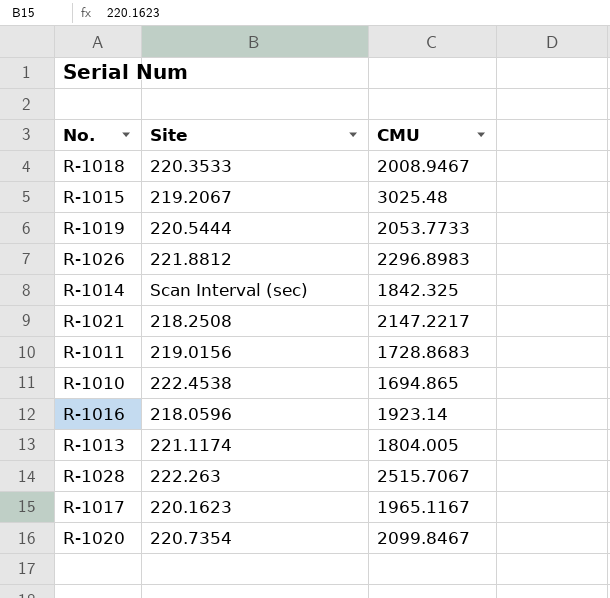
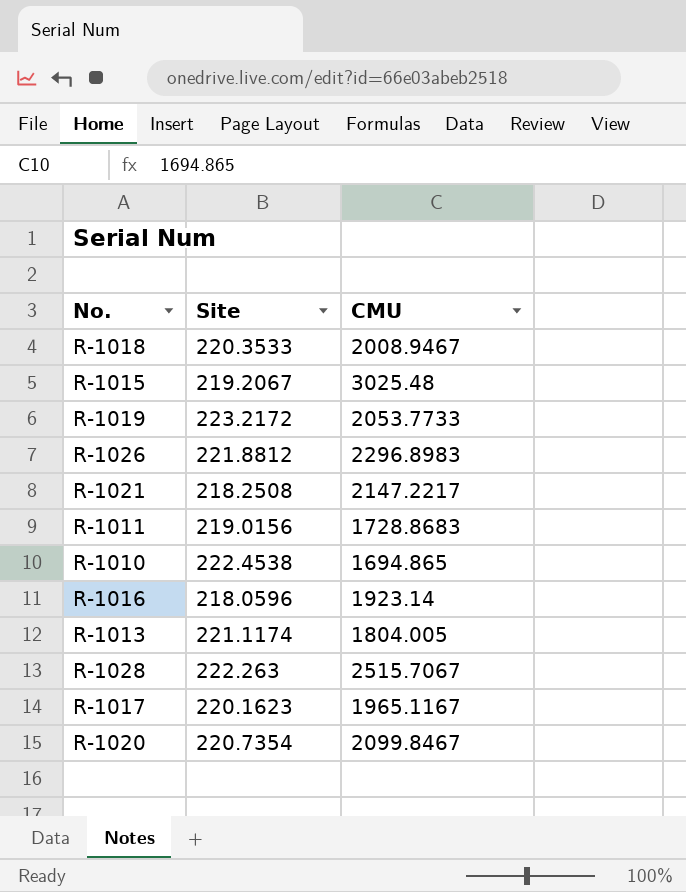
row R-1014: Scan Interval (sec) | 1842.325 -> none
R-1019 | Site: 220.5444 -> 223.2172

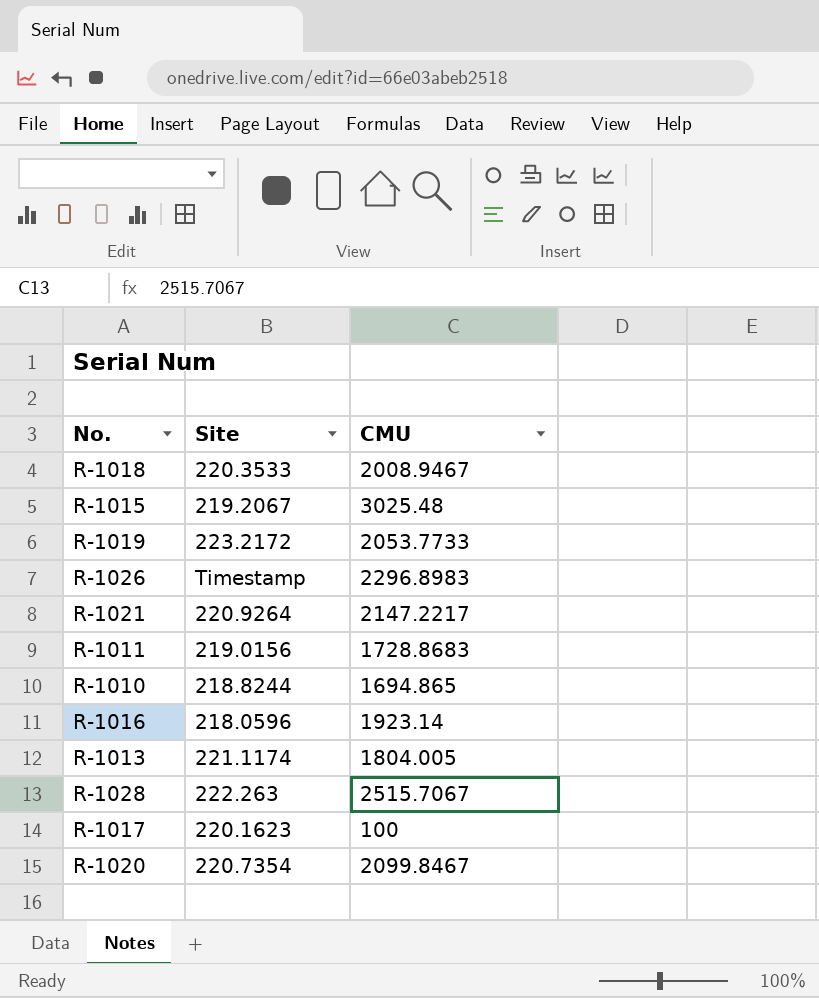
R-1026 | Site: 221.8812 -> Timestamp
R-1021 | Site: 218.2508 -> 220.9264
R-1010 | Site: 222.4538 -> 218.8244
R-1017 | CMU: 1965.1167 -> 100

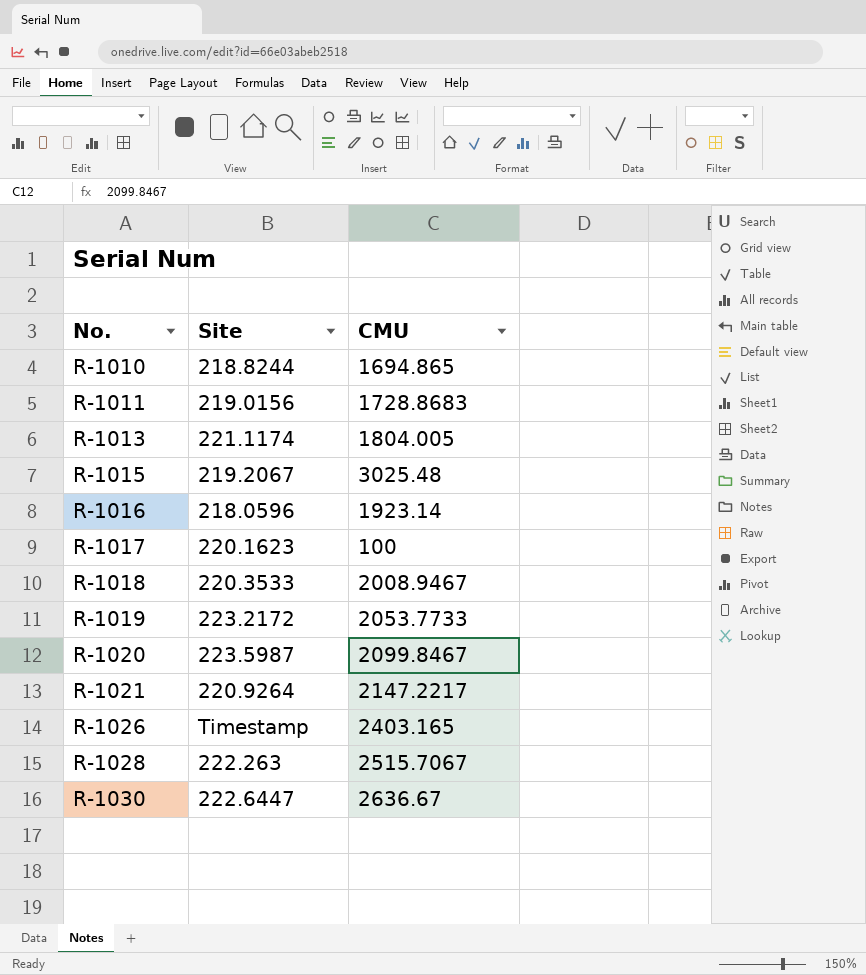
row order: none -> No. ascending
R-1020 | Site: 220.7354 -> 223.5987
R-1026 | CMU: 2296.8983 -> 2403.165
row R-1030: none -> 222.6447 | 2636.67

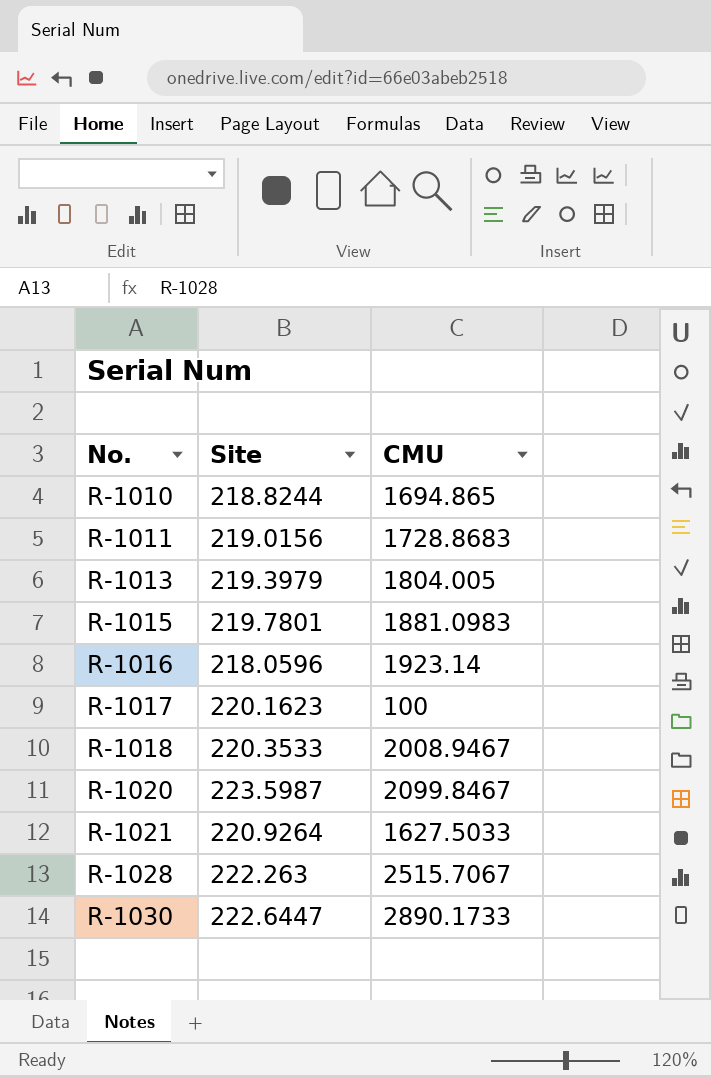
row R-1019: 223.2172 | 2053.7733 -> none
row R-1026: Timestamp | 2403.165 -> none
R-1013 | Site: 221.1174 -> 219.3979
R-1015 | Site: 219.2067 -> 219.7801
R-1015 | CMU: 3025.48 -> 1881.0983
R-1021 | CMU: 2147.2217 -> 1627.5033
R-1030 | CMU: 2636.67 -> 2890.1733

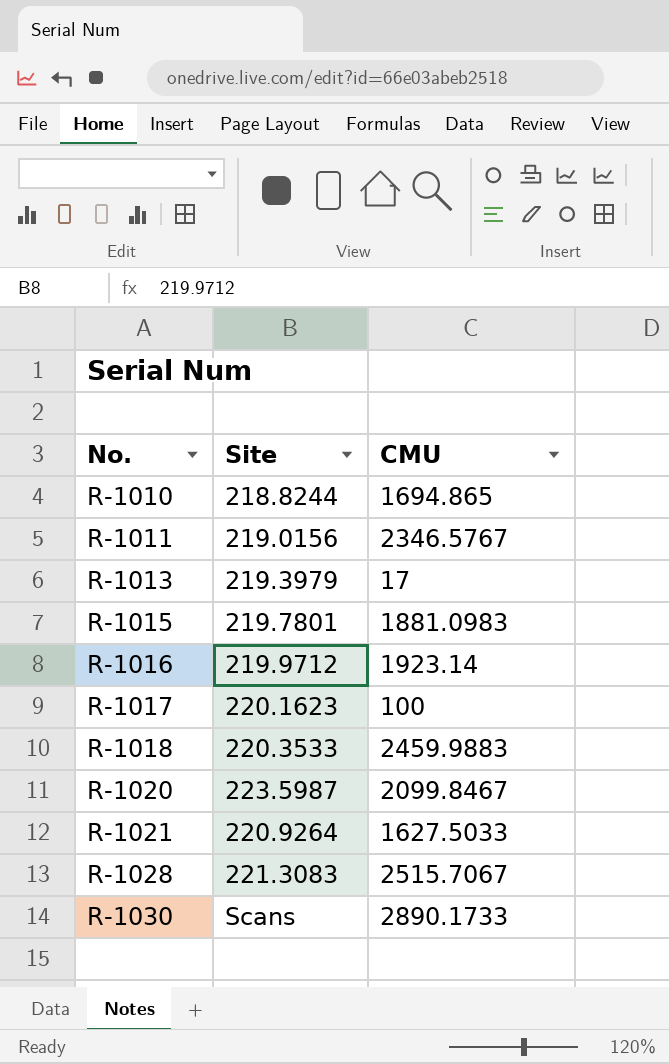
R-1011 | CMU: 1728.8683 -> 2346.5767
R-1013 | CMU: 1804.005 -> 17
R-1016 | Site: 218.0596 -> 219.9712
R-1018 | CMU: 2008.9467 -> 2459.9883
R-1028 | Site: 222.263 -> 221.3083
R-1030 | Site: 222.6447 -> Scans

